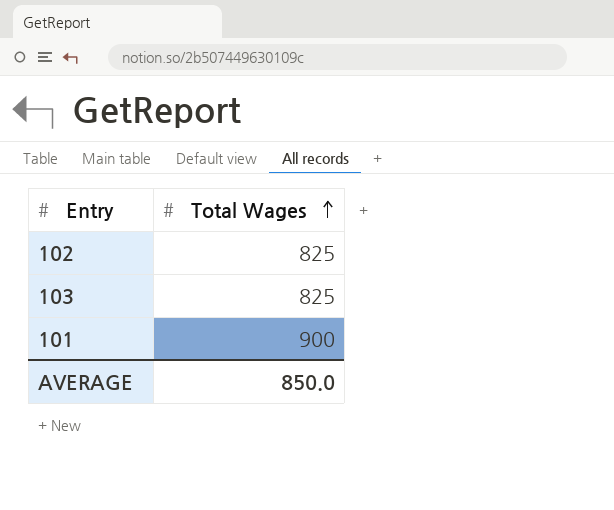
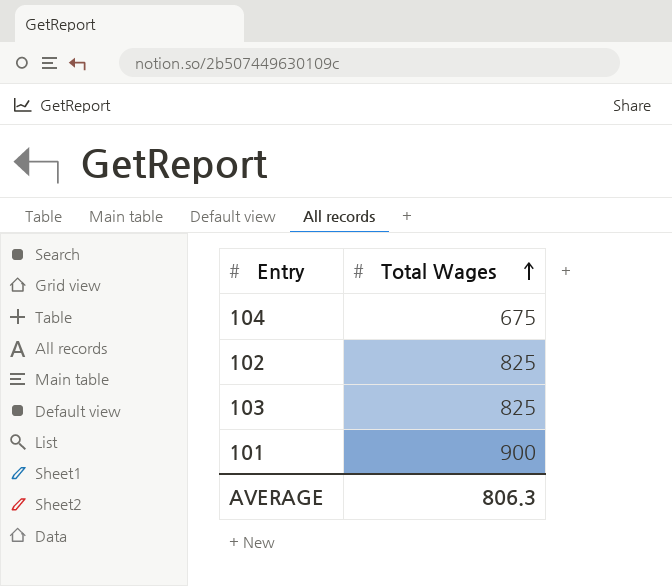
row 104: none -> 675
AVERAGE | Total Wages: 850.0 -> 806.3

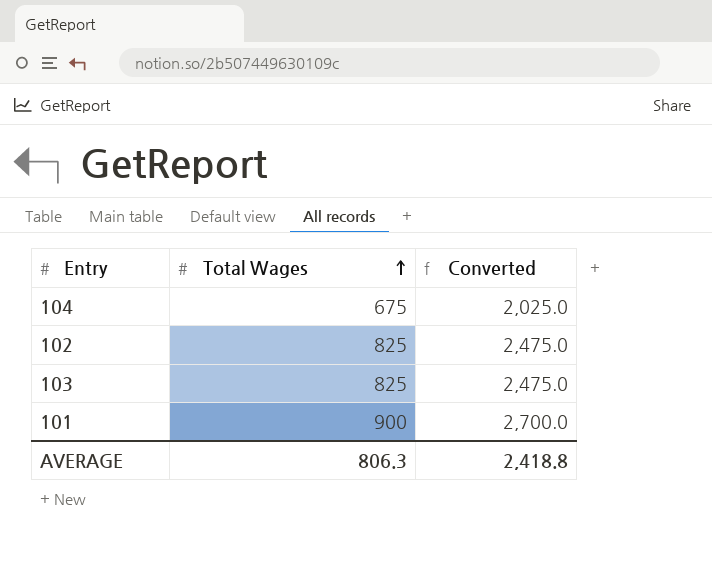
column Converted | formula: none -> [Total Wages] * 3

